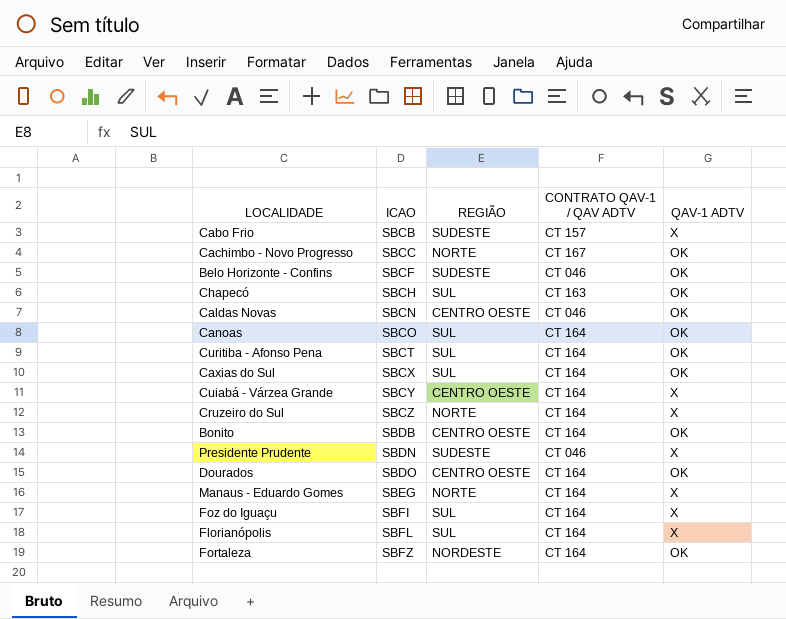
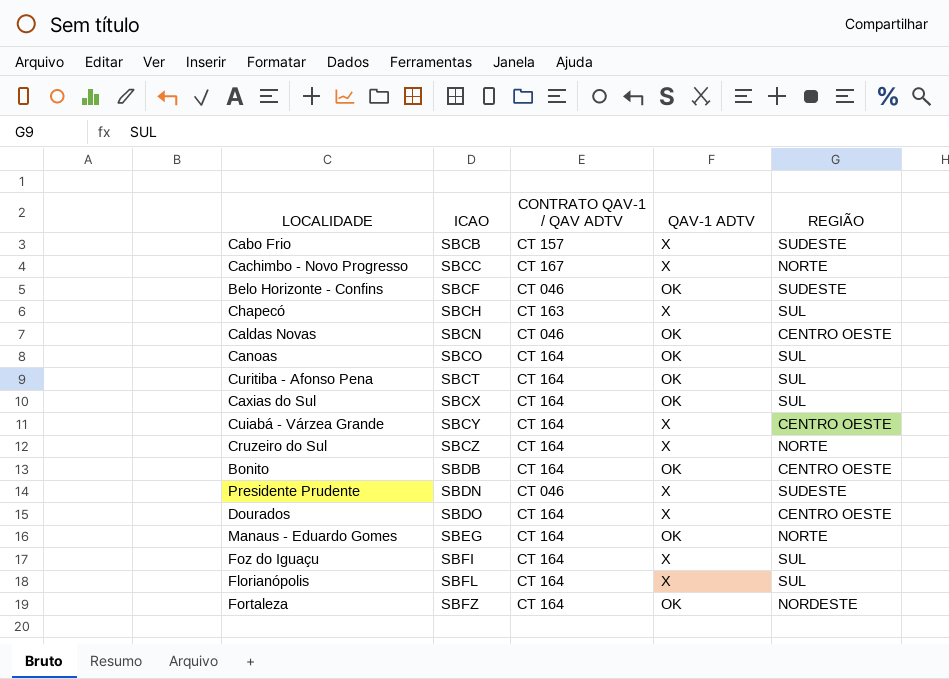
column REGIÃO | position: 3 -> 5
Cachimbo - Novo Progresso | QAV-1 ADTV: OK -> X
Chapecó | QAV-1 ADTV: OK -> X
Dourados | QAV-1 ADTV: OK -> X
Manaus - Eduardo Gomes | QAV-1 ADTV: X -> OK

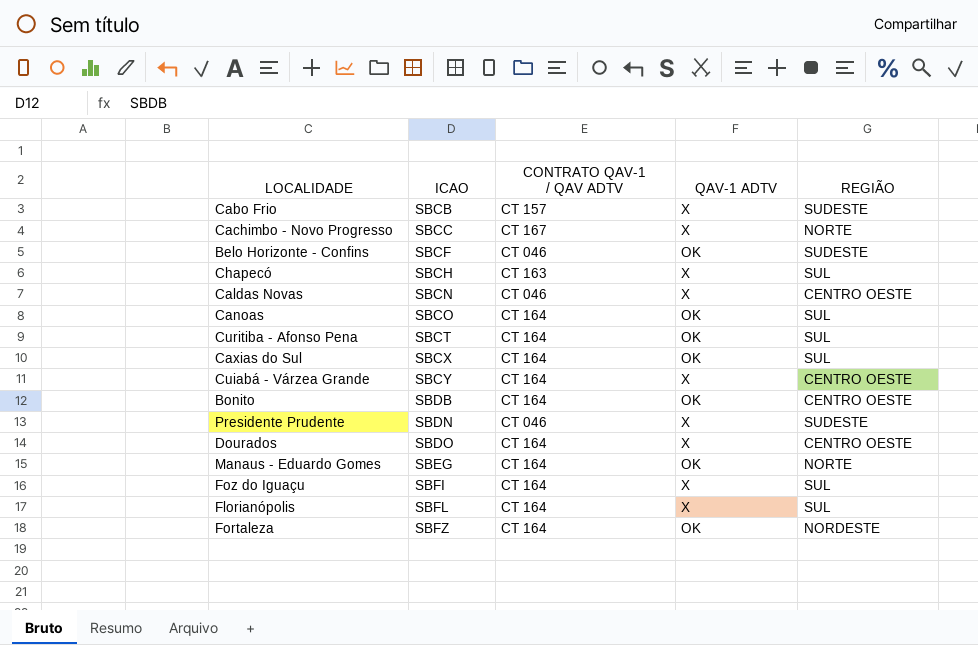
row Cruzeiro do Sul: SBCZ | CT 164 | X | NORTE -> none
Caldas Novas | QAV-1 ADTV: OK -> X

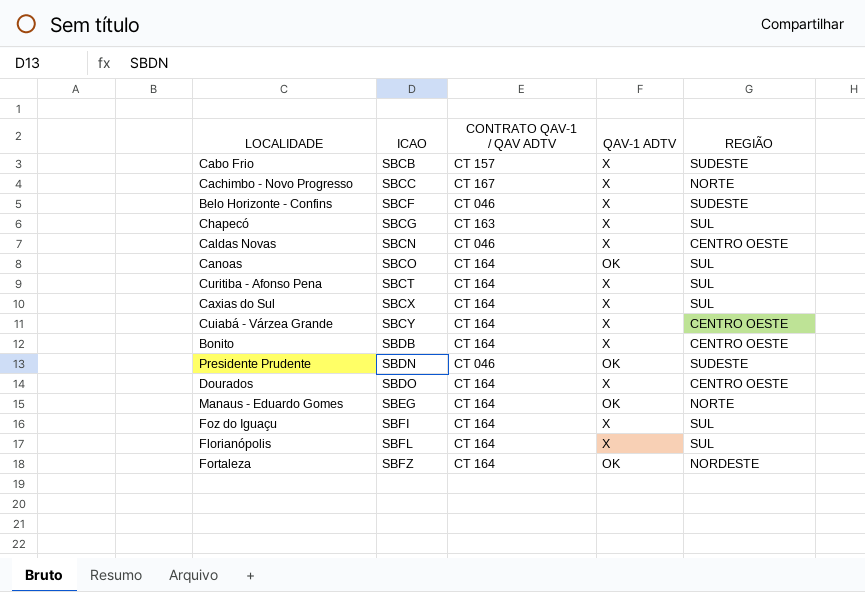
Belo Horizonte - Confins | QAV-1 ADTV: OK -> X
Chapecó | ICAO: SBCH -> SBCG
Curitiba - Afonso Pena | QAV-1 ADTV: OK -> X
Caxias do Sul | QAV-1 ADTV: OK -> X
Bonito | QAV-1 ADTV: OK -> X
Presidente Prudente | QAV-1 ADTV: X -> OK

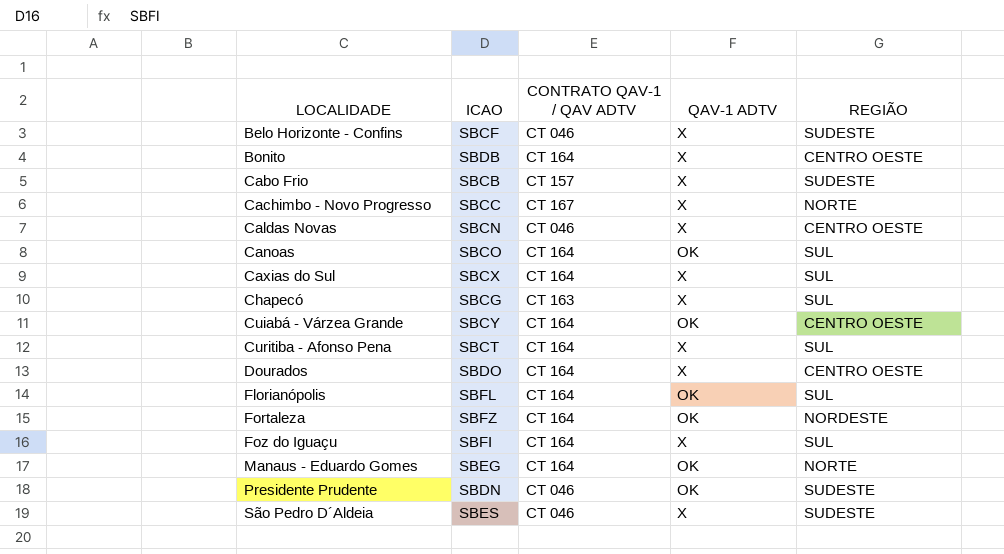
row order: ICAO ascending -> LOCALIDADE ascending
Cuiabá - Várzea Grande | QAV-1 ADTV: X -> OK
Florianópolis | QAV-1 ADTV: X -> OK
row São Pedro D´Aldeia: none -> SBES | CT 046 | X | SUDESTE

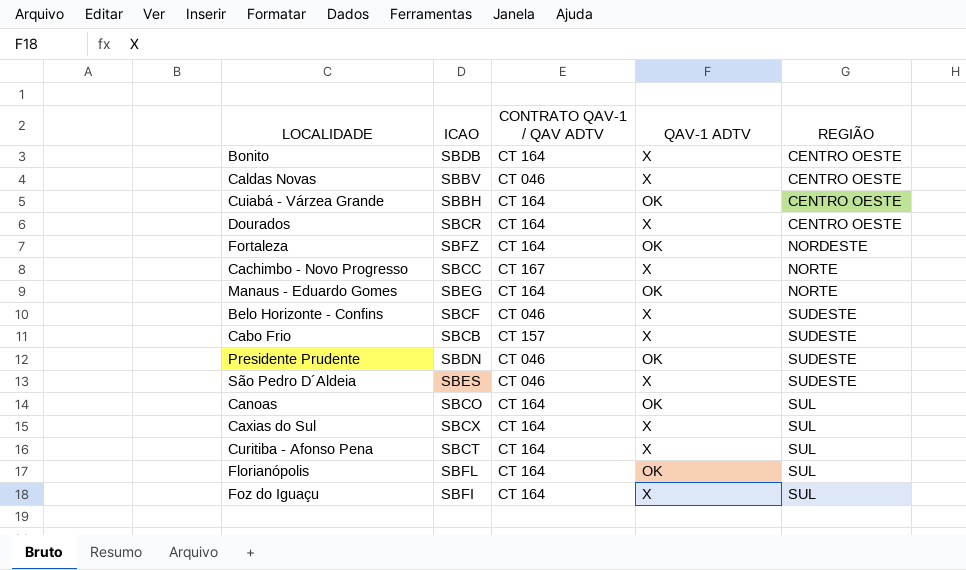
row order: LOCALIDADE ascending -> REGIÃO ascending
row Chapecó: SBCG | CT 163 | X | SUL -> none
Caldas Novas | ICAO: SBCN -> SBBV
Cuiabá - Várzea Grande | ICAO: SBCY -> SBBH
Dourados | ICAO: SBDO -> SBCR

